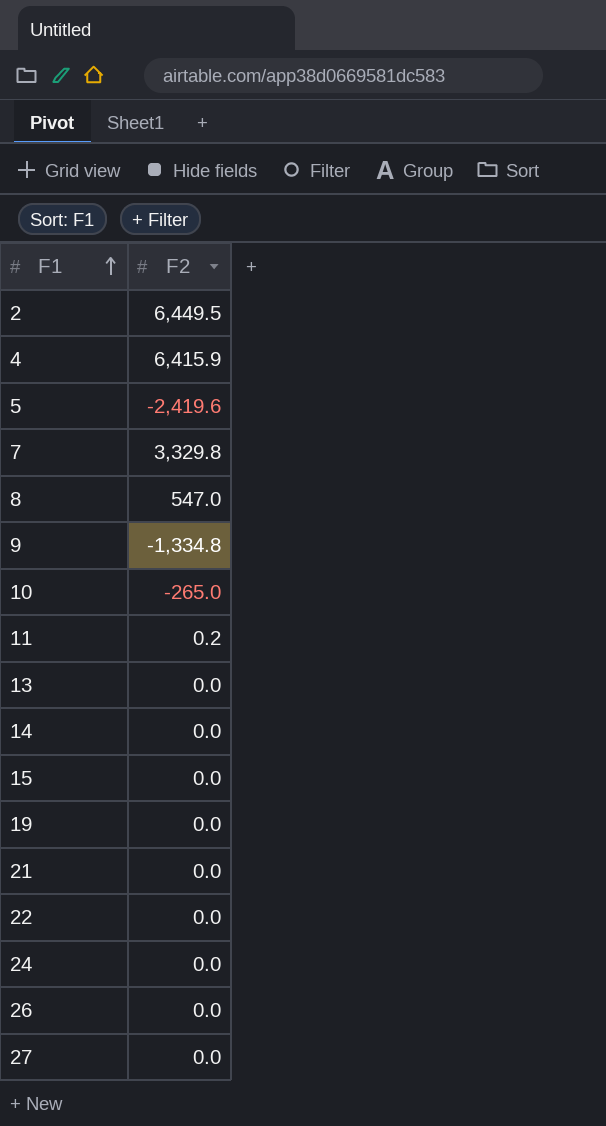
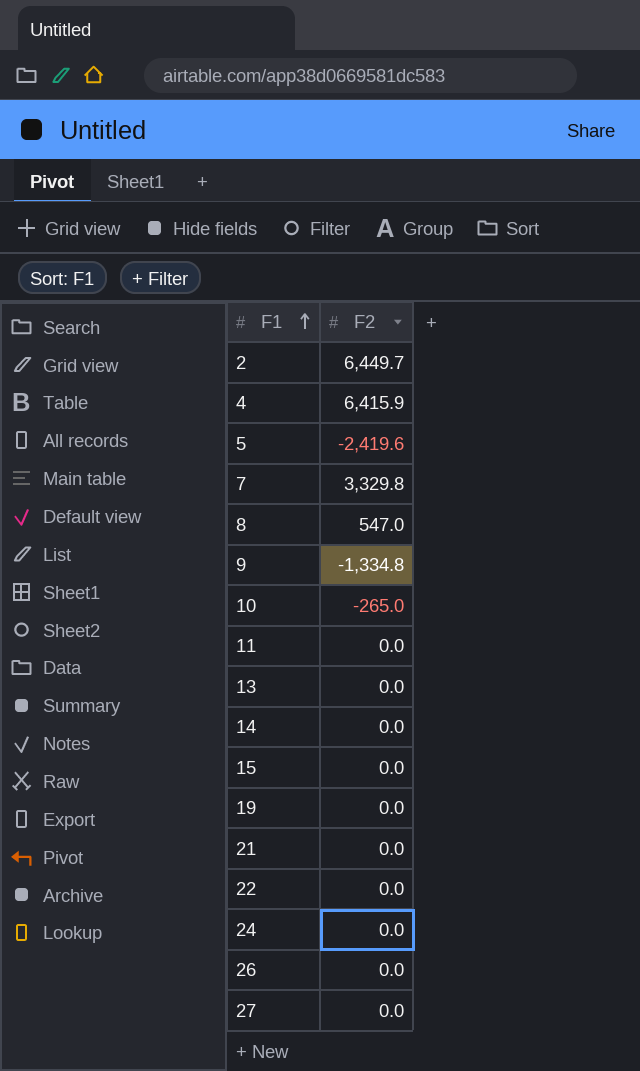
2 | F2: 6,449.5 -> 6,449.7
11 | F2: 0.2 -> 0.0

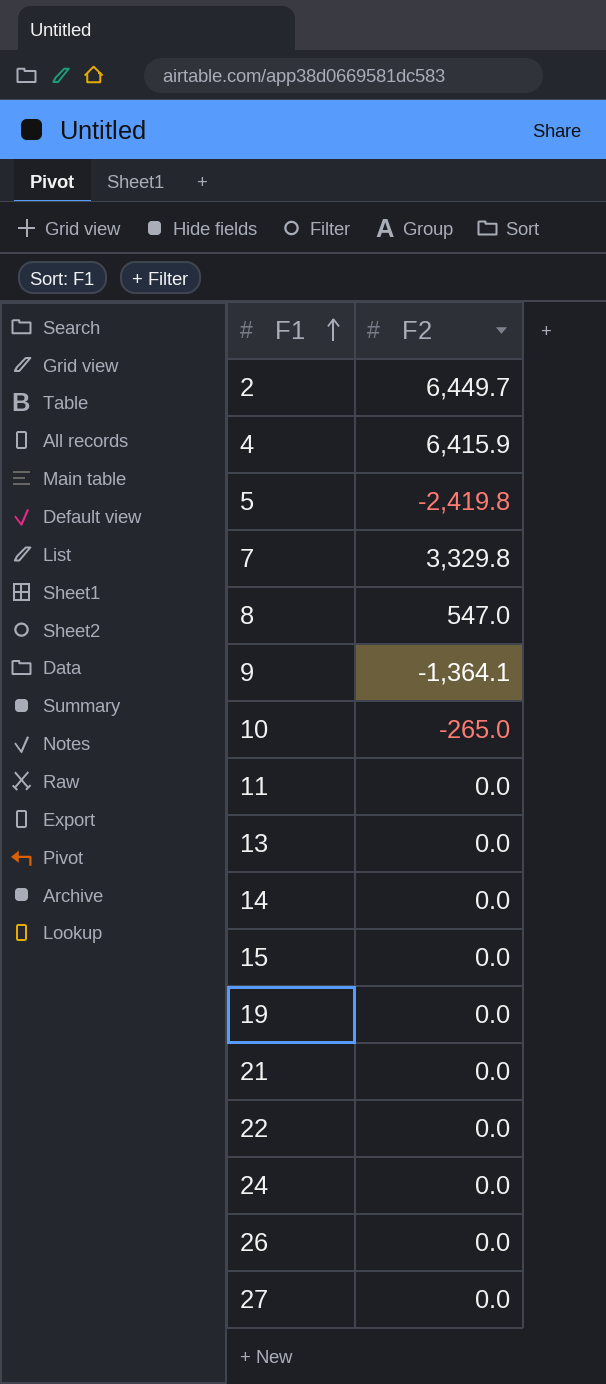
5 | F2: -2,419.6 -> -2,419.8
9 | F2: -1,334.8 -> -1,364.1

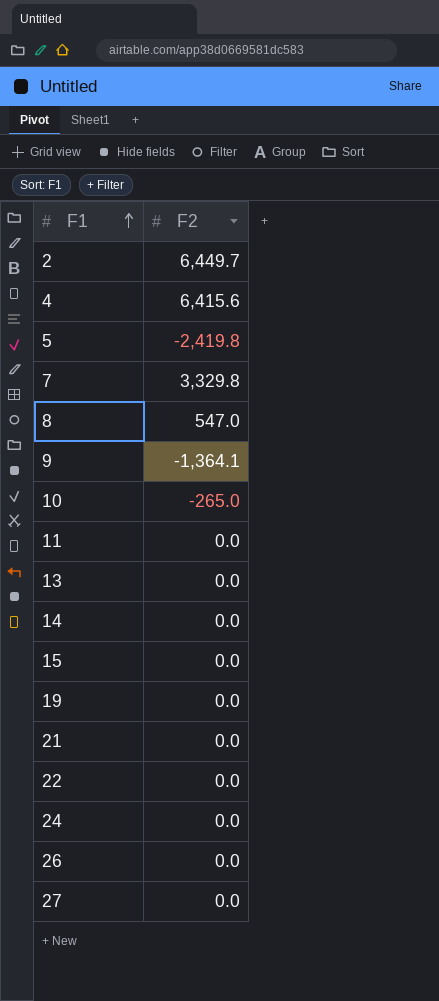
4 | F2: 6,415.9 -> 6,415.6

